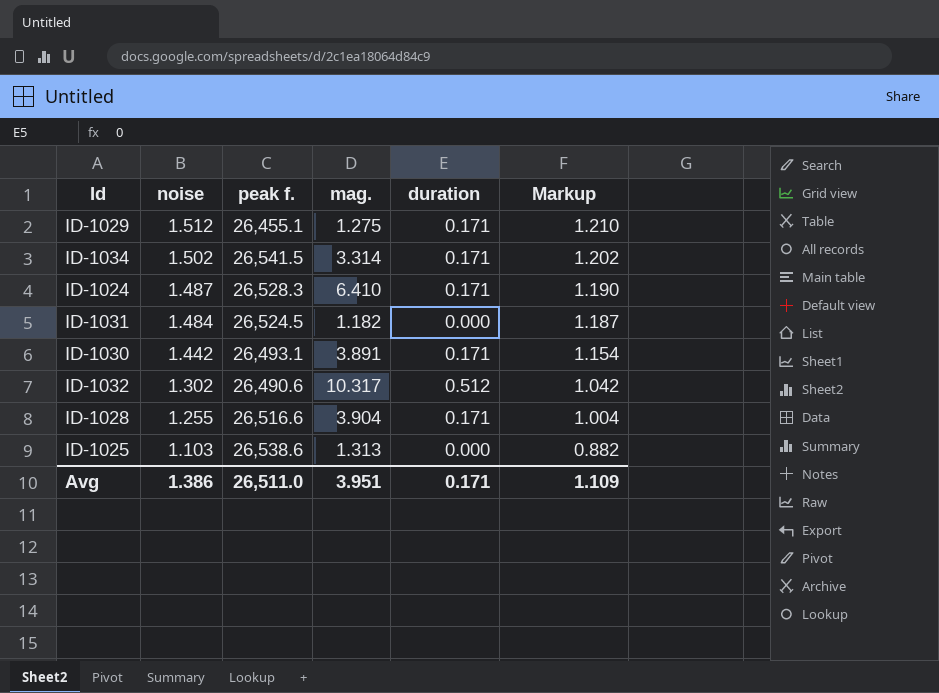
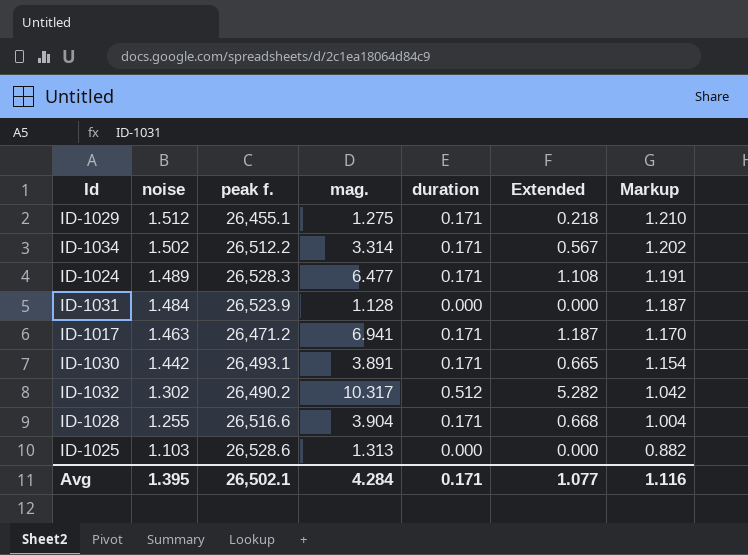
column Extended | formula: none -> [mag.] * [duration]
ID-1034 | peak f.: 26,541.5 -> 26,512.2
ID-1024 | noise: 1.487 -> 1.489
ID-1024 | mag.: 6.410 -> 6.477
ID-1024 | Markup: 1.190 -> 1.191
ID-1031 | peak f.: 26,524.5 -> 26,523.9
ID-1031 | mag.: 1.182 -> 1.128
row ID-1017: none -> 1.463 | 26,471.2 | 6.941 | 0.171 | 1.187 | 1.170
ID-1032 | peak f.: 26,490.6 -> 26,490.2
ID-1025 | peak f.: 26,538.6 -> 26,528.6
Avg | noise: 1.386 -> 1.395
Avg | peak f.: 26,511.0 -> 26,502.1
Avg | mag.: 3.951 -> 4.284
Avg | Markup: 1.109 -> 1.116

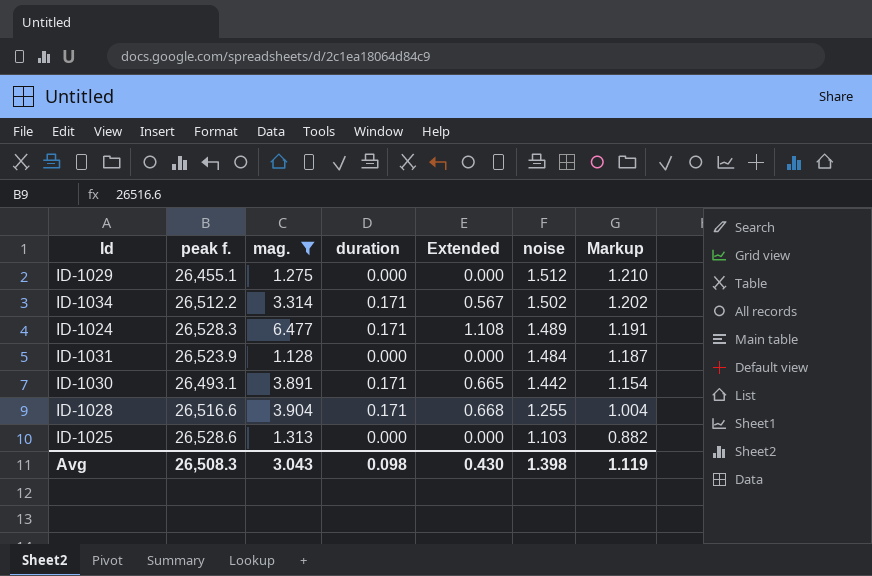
filter: none -> mag. <= 6.477
column noise | position: 2 -> 6
ID-1029 | duration: 0.171 -> 0.000
ID-1029 | Extended: 0.218 -> 0.000
Avg | peak f.: 26,502.1 -> 26,508.3
Avg | mag.: 4.284 -> 3.043
Avg | duration: 0.171 -> 0.098
Avg | Extended: 1.077 -> 0.430
Avg | noise: 1.395 -> 1.398
Avg | Markup: 1.116 -> 1.119

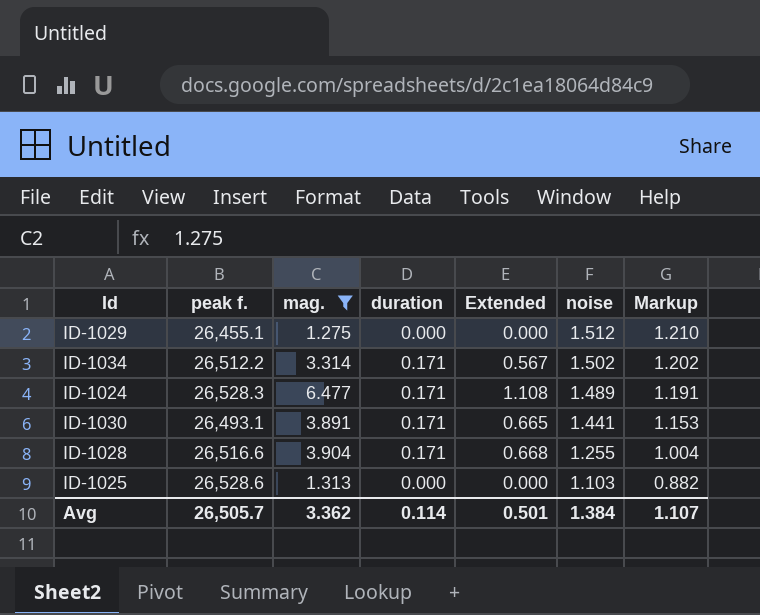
row ID-1031: 26,523.9 | 1.128 | 0.000 | 0.000 | 1.484 | 1.187 -> none
ID-1030 | noise: 1.442 -> 1.441
ID-1030 | Markup: 1.154 -> 1.153
Avg | peak f.: 26,508.3 -> 26,505.7
Avg | mag.: 3.043 -> 3.362
Avg | duration: 0.098 -> 0.114
Avg | Extended: 0.430 -> 0.501
Avg | noise: 1.398 -> 1.384
Avg | Markup: 1.119 -> 1.107

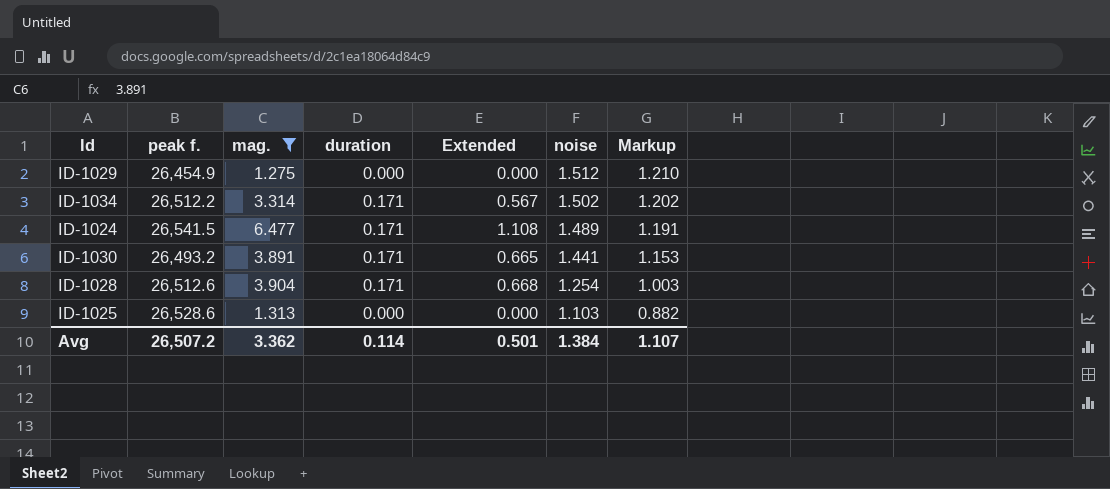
ID-1029 | peak f.: 26,455.1 -> 26,454.9
ID-1024 | peak f.: 26,528.3 -> 26,541.5
ID-1030 | peak f.: 26,493.1 -> 26,493.2
ID-1028 | peak f.: 26,516.6 -> 26,512.6
ID-1028 | noise: 1.255 -> 1.254
ID-1028 | Markup: 1.004 -> 1.003
Avg | peak f.: 26,505.7 -> 26,507.2

